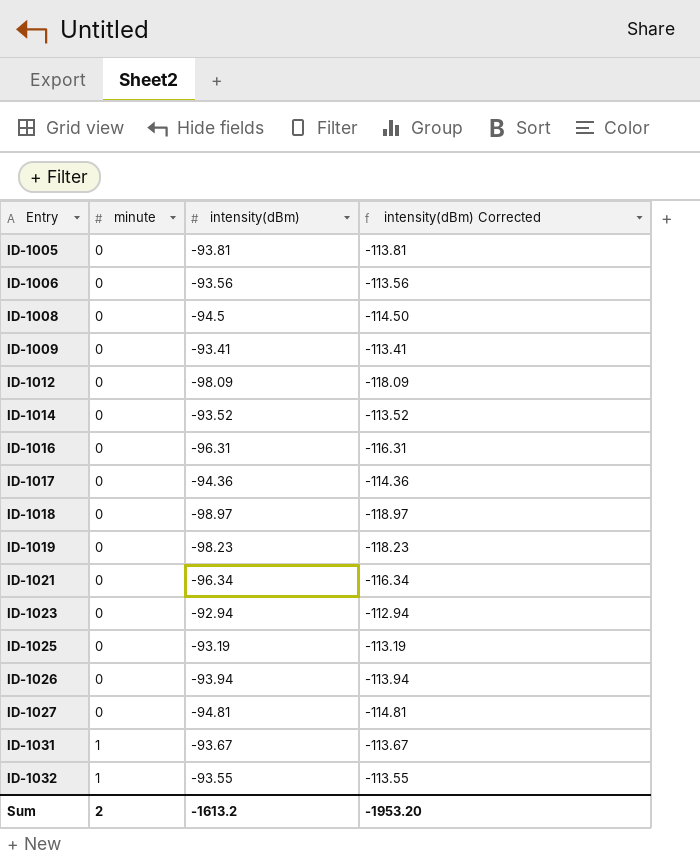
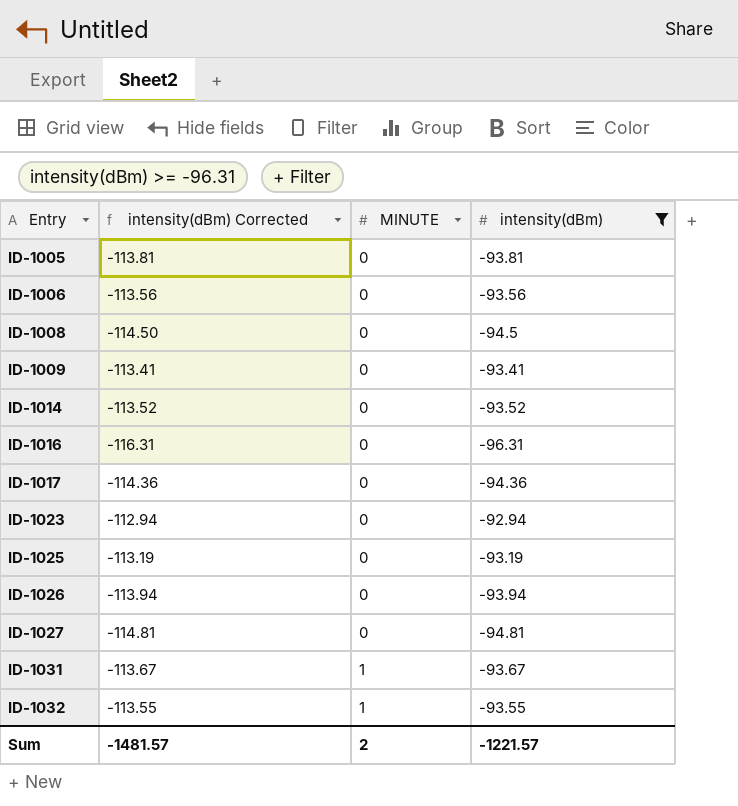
filter: none -> intensity(dBm) >= -96.31
column intensity(dBm) Corrected | position: 4 -> 2
column name: minute -> MINUTE
Sum | intensity(dBm) Corrected: -1953.20 -> -1481.57
Sum | intensity(dBm): -1613.2 -> -1221.57

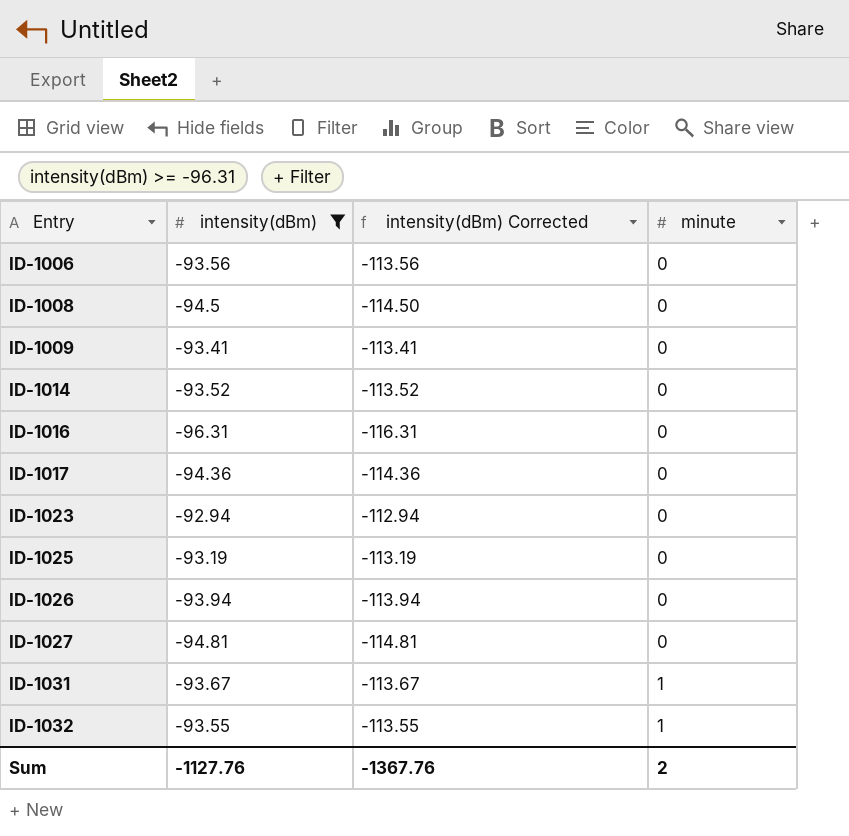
column intensity(dBm) | position: 4 -> 2
column name: MINUTE -> minute
row ID-1005: -113.81 | 0 | -93.81 -> none
Sum | intensity(dBm): -1221.57 -> -1127.76
Sum | intensity(dBm) Corrected: -1481.57 -> -1367.76

